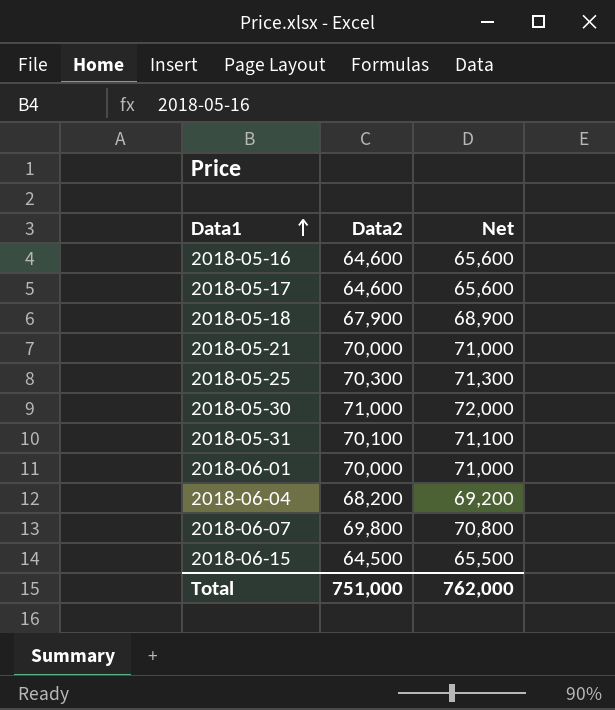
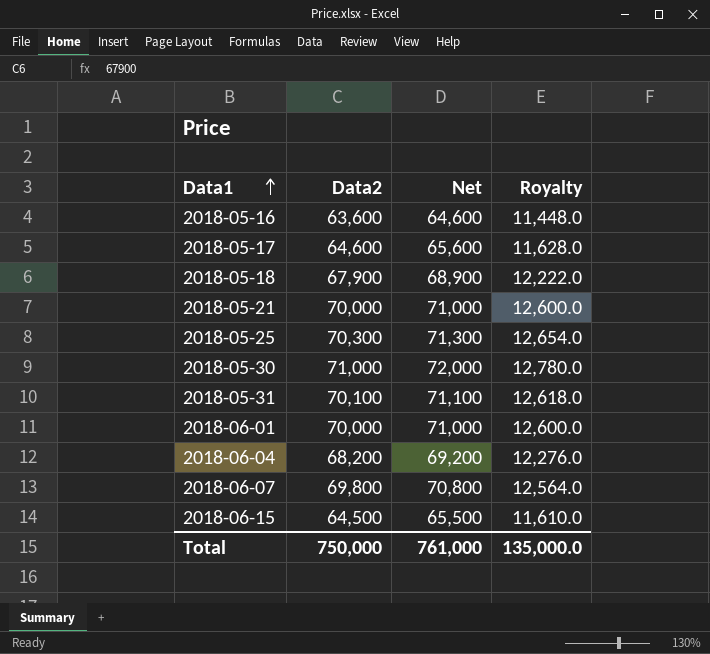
column Royalty | formula: none -> [Data2] * 0.18
2018-05-16 | Data2: 64,600 -> 63,600
2018-05-16 | Net: 65,600 -> 64,600
Total | Data2: 751,000 -> 750,000
Total | Net: 762,000 -> 761,000

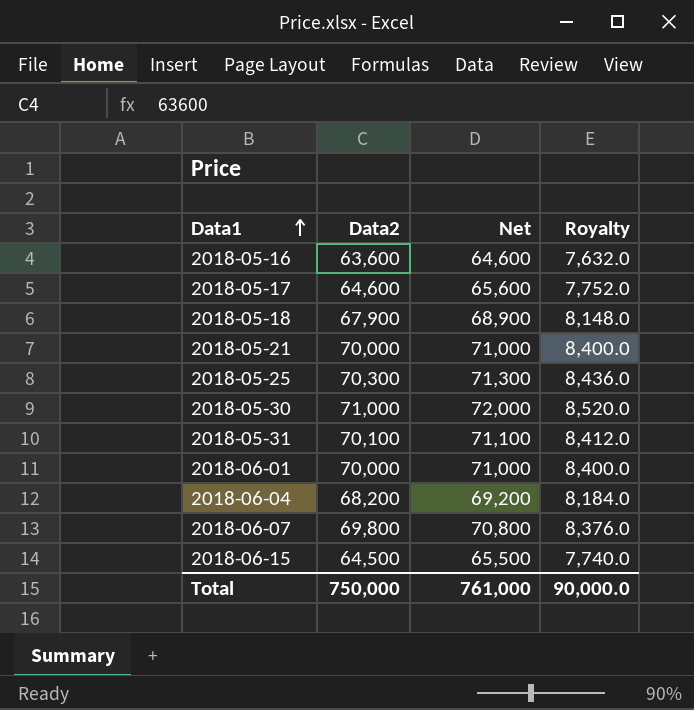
column Royalty | formula: [Data2] * 0.18 -> [Data2] * 0.12
Total | Royalty: 135,000.0 -> 90,000.0

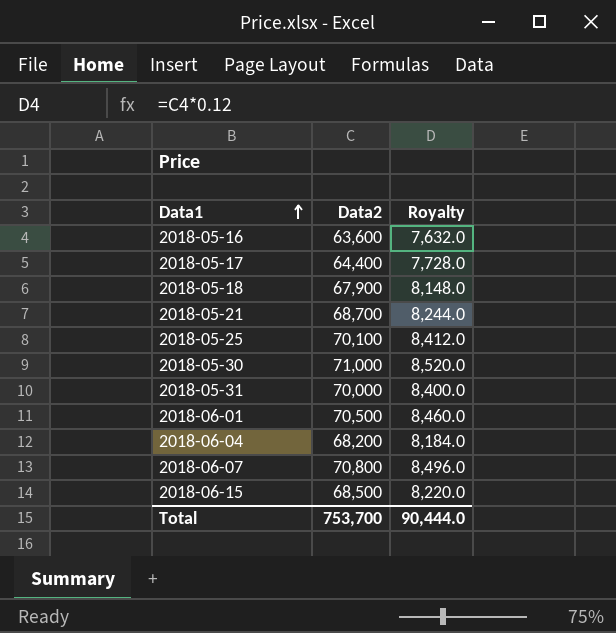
column Net | formula: [Data2] + 1000 -> none
2018-05-17 | Data2: 64,600 -> 64,400
2018-05-17 | Royalty: 7,752.0 -> 7,728.0
2018-05-21 | Data2: 70,000 -> 68,700
2018-05-21 | Royalty: 8,400.0 -> 8,244.0
2018-05-25 | Data2: 70,300 -> 70,100
2018-05-25 | Royalty: 8,436.0 -> 8,412.0
2018-05-31 | Data2: 70,100 -> 70,000
2018-05-31 | Royalty: 8,412.0 -> 8,400.0
2018-06-01 | Data2: 70,000 -> 70,500
2018-06-01 | Royalty: 8,400.0 -> 8,460.0
2018-06-07 | Data2: 69,800 -> 70,800
2018-06-07 | Royalty: 8,376.0 -> 8,496.0
2018-06-15 | Data2: 64,500 -> 68,500
2018-06-15 | Royalty: 7,740.0 -> 8,220.0
Total | Data2: 750,000 -> 753,700
Total | Royalty: 90,000.0 -> 90,444.0

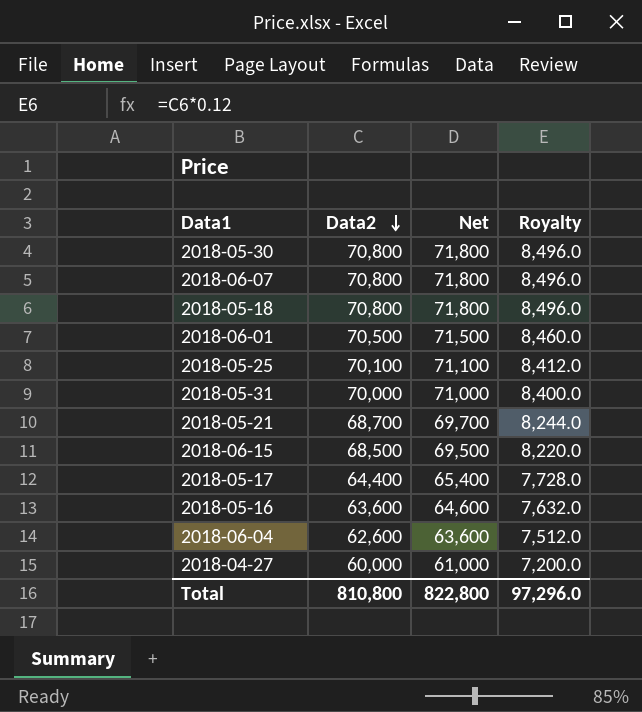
row order: Data1 ascending -> Data2 descending
column Net | formula: none -> [Data2] + 1000
2018-05-30 | Data2: 71,000 -> 70,800
2018-05-30 | Royalty: 8,520.0 -> 8,496.0
2018-05-18 | Data2: 67,900 -> 70,800
2018-05-18 | Royalty: 8,148.0 -> 8,496.0
2018-06-04 | Data2: 68,200 -> 62,600
2018-06-04 | Royalty: 8,184.0 -> 7,512.0
row 2018-04-27: none -> 60,000 | 61,000 | 7,200.0
Total | Data2: 753,700 -> 810,800
Total | Royalty: 90,444.0 -> 97,296.0

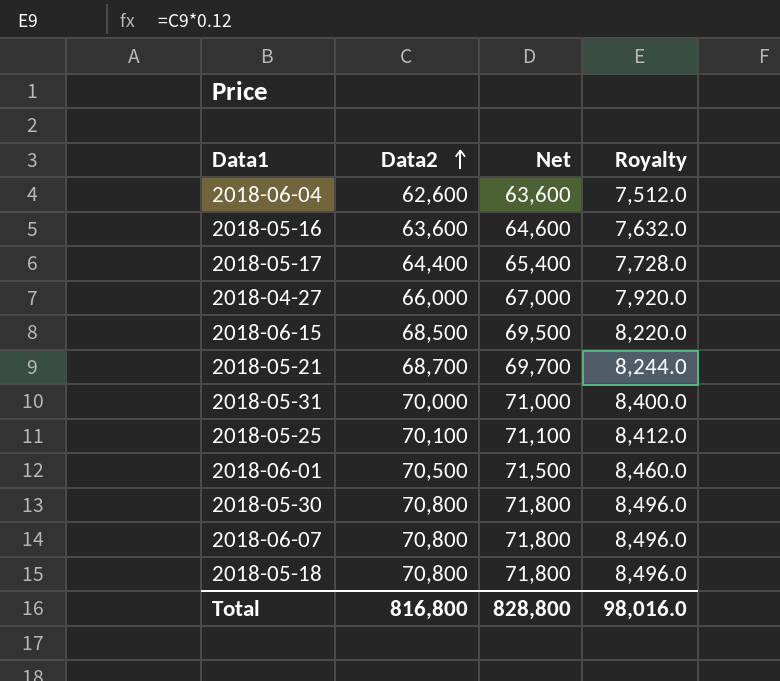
row order: Data2 descending -> Data2 ascending
2018-04-27 | Data2: 60,000 -> 66,000
2018-04-27 | Net: 61,000 -> 67,000
2018-04-27 | Royalty: 7,200.0 -> 7,920.0
Total | Data2: 810,800 -> 816,800
Total | Net: 822,800 -> 828,800
Total | Royalty: 97,296.0 -> 98,016.0

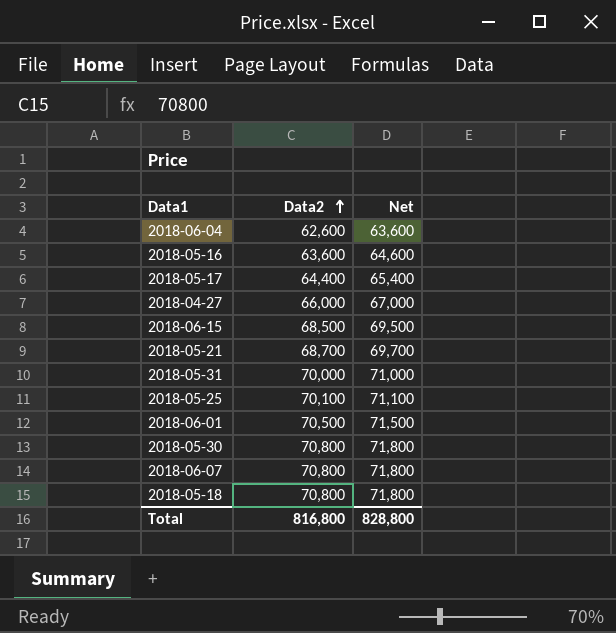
column Royalty | formula: [Data2] * 0.12 -> none

